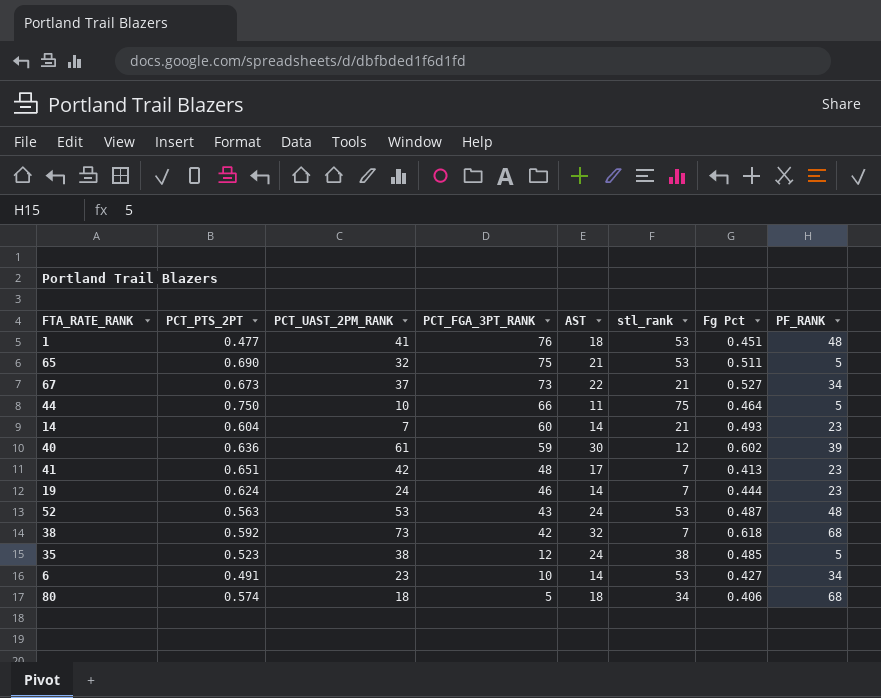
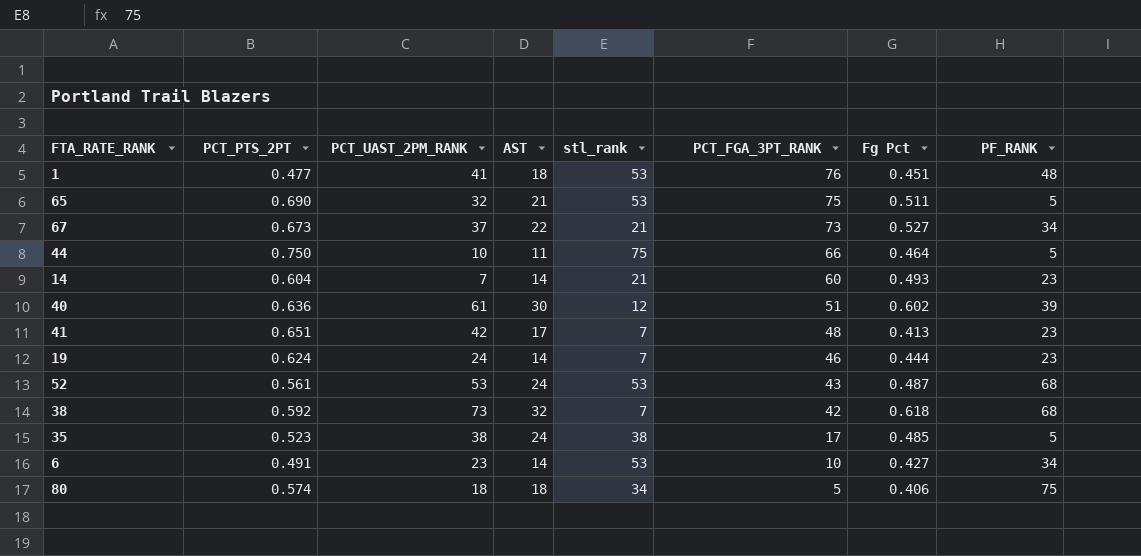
column PCT_FGA_3PT_RANK | position: 4 -> 6
40 | PCT_FGA_3PT_RANK: 59 -> 51
52 | PCT_PTS_2PT: 0.563 -> 0.561
52 | PF_RANK: 48 -> 68
35 | PCT_FGA_3PT_RANK: 12 -> 17
80 | PF_RANK: 68 -> 75

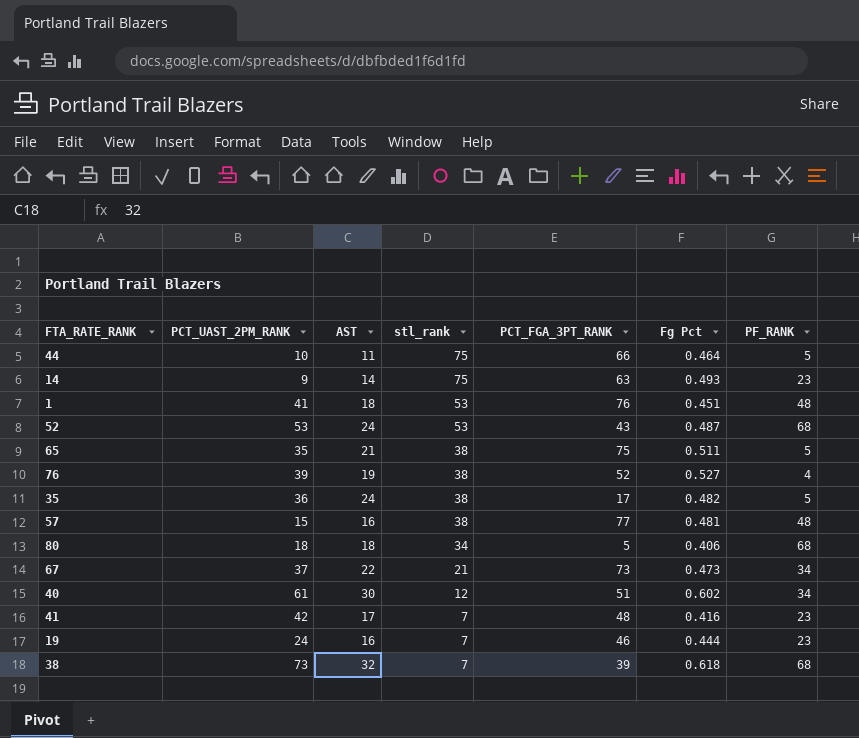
row order: PCT_FGA_3PT_RANK descending -> stl_rank descending
column PCT_PTS_2PT | position: 2 -> none
row 6: 0.491 | 23 | 14 | 53 | 10 | 0.427 | 34 -> none
14 | PCT_UAST_2PM_RANK: 7 -> 9
14 | stl_rank: 21 -> 75
14 | PCT_FGA_3PT_RANK: 60 -> 63
65 | PCT_UAST_2PM_RANK: 32 -> 35
65 | stl_rank: 53 -> 38
row 76: none -> 39 | 19 | 38 | 52 | 0.527 | 4
35 | PCT_UAST_2PM_RANK: 38 -> 36
35 | Fg Pct: 0.485 -> 0.482
row 57: none -> 15 | 16 | 38 | 77 | 0.481 | 48
80 | PF_RANK: 75 -> 68
67 | Fg Pct: 0.527 -> 0.473
40 | PF_RANK: 39 -> 34
41 | Fg Pct: 0.413 -> 0.416
19 | AST: 14 -> 16
38 | PCT_FGA_3PT_RANK: 42 -> 39

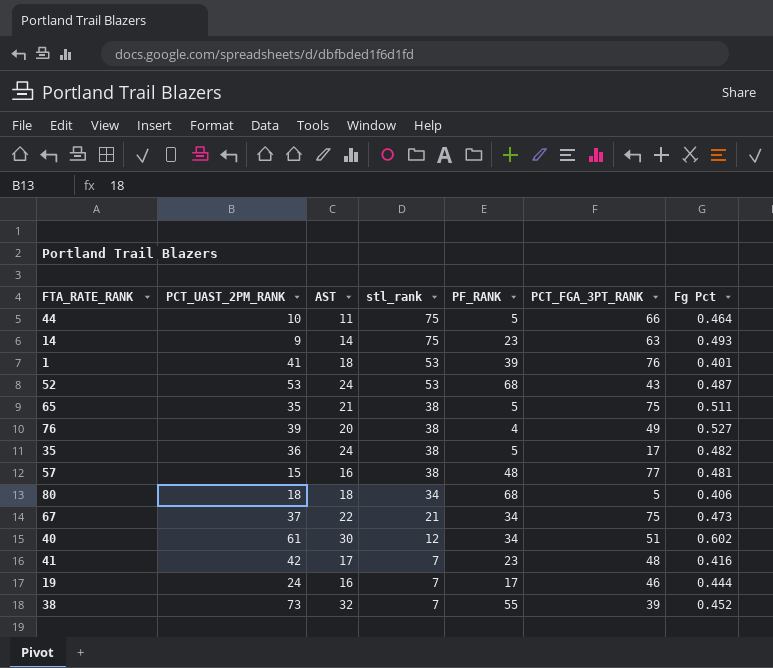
column PF_RANK | position: 7 -> 5
1 | PF_RANK: 48 -> 39
1 | Fg Pct: 0.451 -> 0.401
76 | AST: 19 -> 20
76 | PCT_FGA_3PT_RANK: 52 -> 49
67 | PCT_FGA_3PT_RANK: 73 -> 75
19 | PF_RANK: 23 -> 17
38 | PF_RANK: 68 -> 55
38 | Fg Pct: 0.618 -> 0.452

